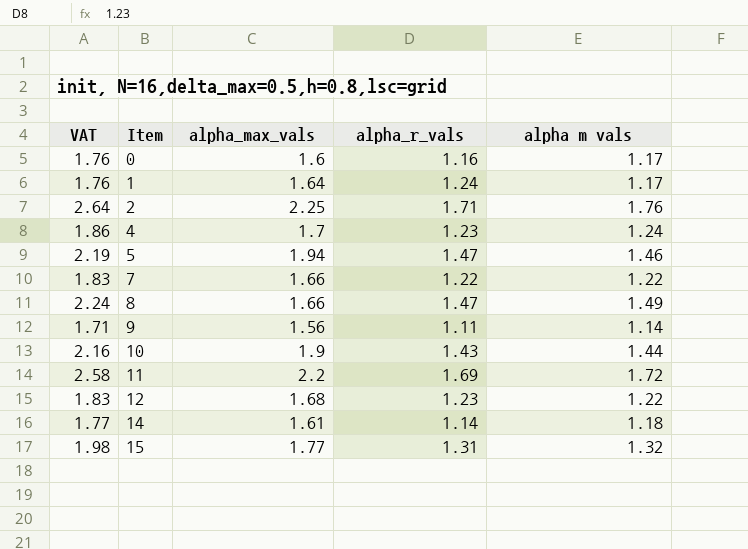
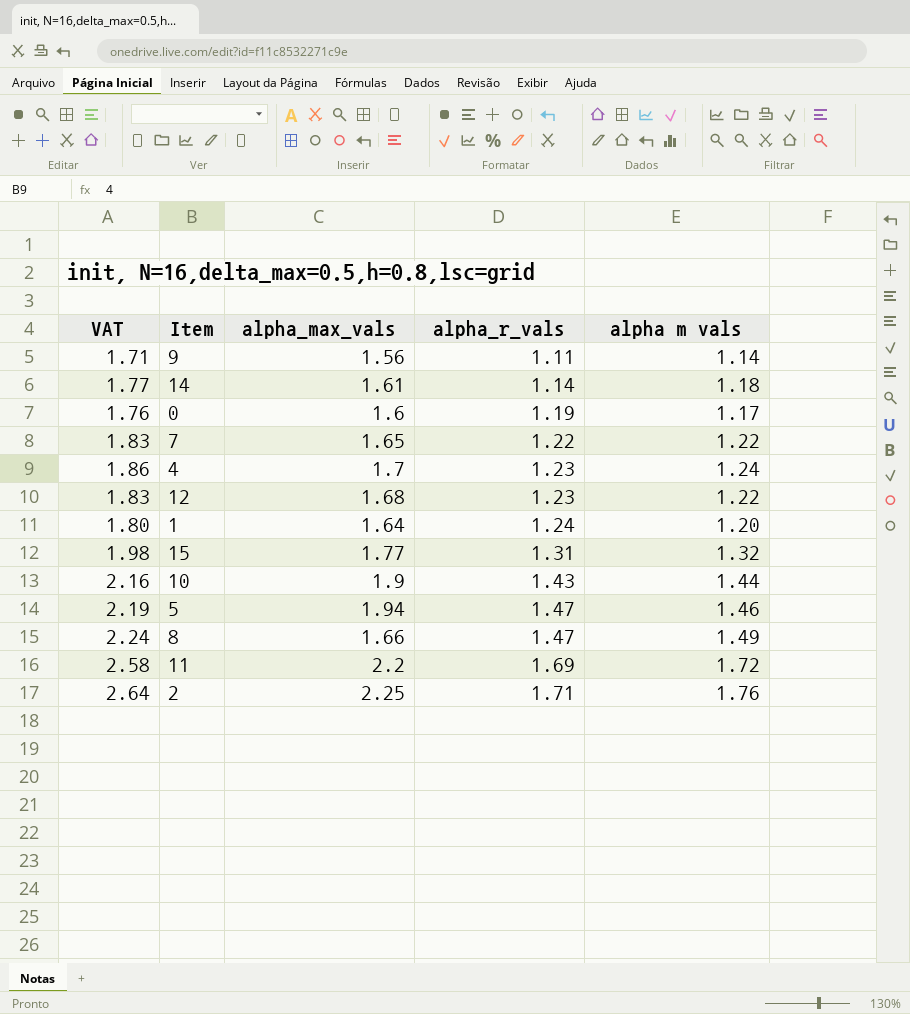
row order: Item ascending -> alpha_r_vals ascending
0 | alpha_r_vals: 1.16 -> 1.19
7 | alpha_max_vals: 1.66 -> 1.65
1 | VAT: 1.76 -> 1.80
1 | alpha m vals: 1.17 -> 1.20

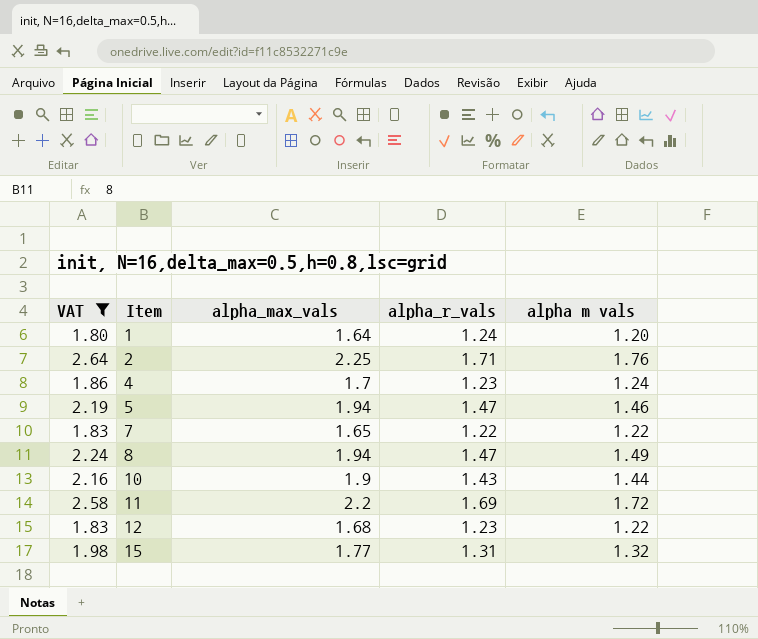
filter: none -> VAT >= 1.80
row order: alpha_r_vals ascending -> Item ascending
8 | alpha_max_vals: 1.66 -> 1.94

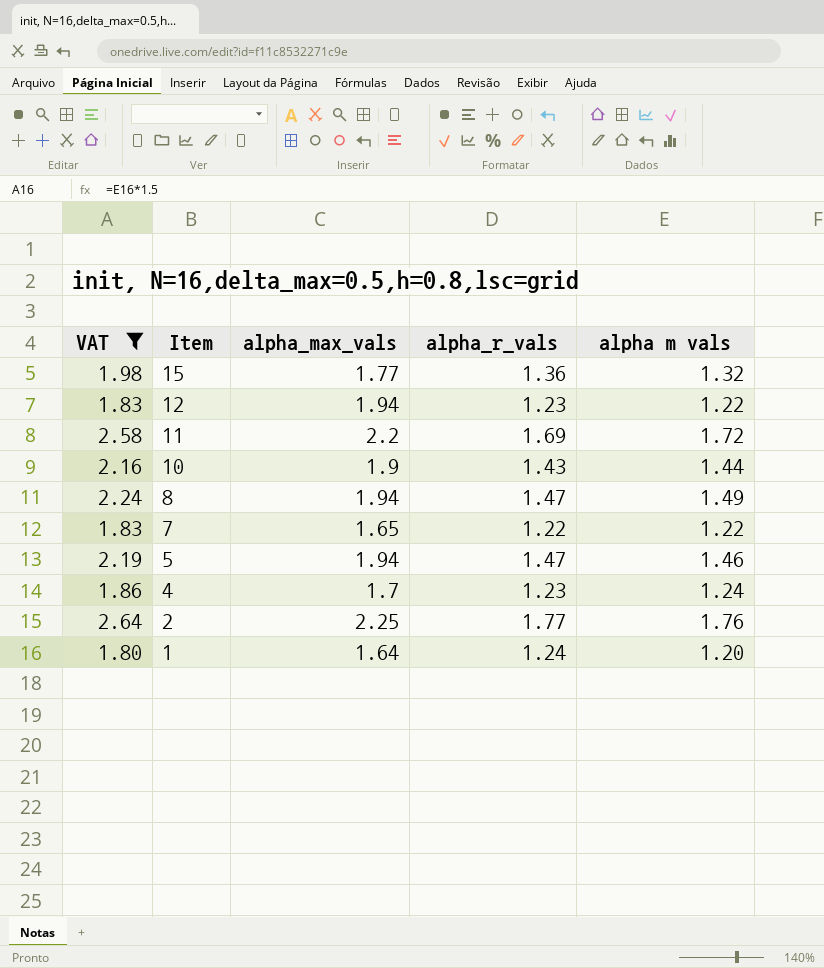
row order: Item ascending -> Item descending
15 | alpha_r_vals: 1.31 -> 1.36
12 | alpha_max_vals: 1.68 -> 1.94
2 | alpha_r_vals: 1.71 -> 1.77

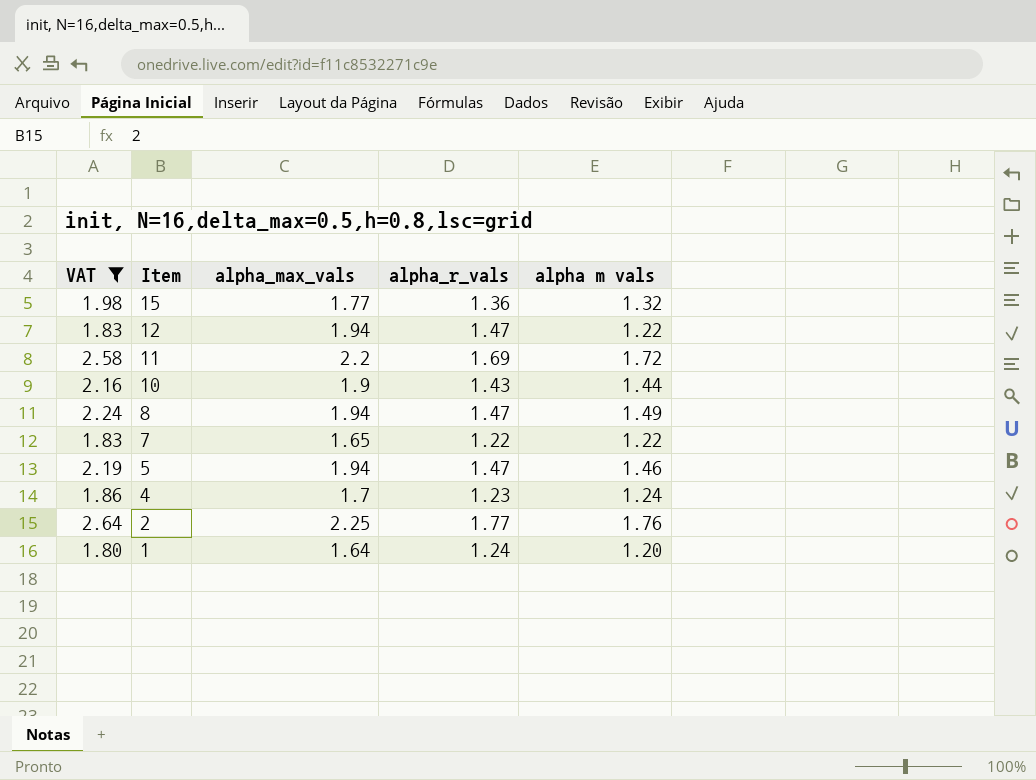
12 | alpha_r_vals: 1.23 -> 1.47

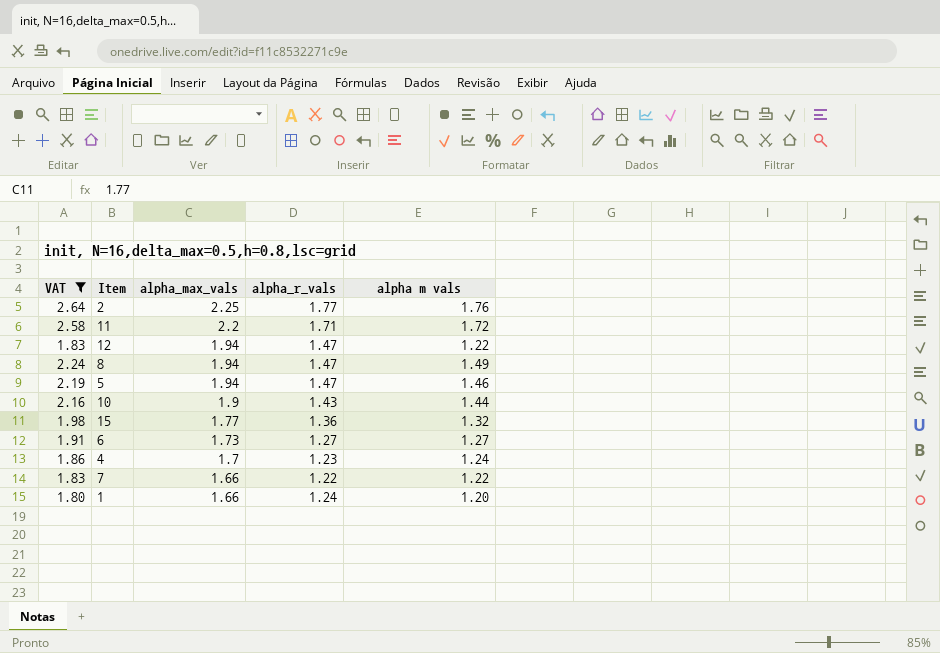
row order: Item descending -> alpha_max_vals descending
11 | alpha_r_vals: 1.69 -> 1.71
row 6: none -> 1.91 | 1.73 | 1.27 | 1.27
7 | alpha_max_vals: 1.65 -> 1.66
1 | alpha_max_vals: 1.64 -> 1.66

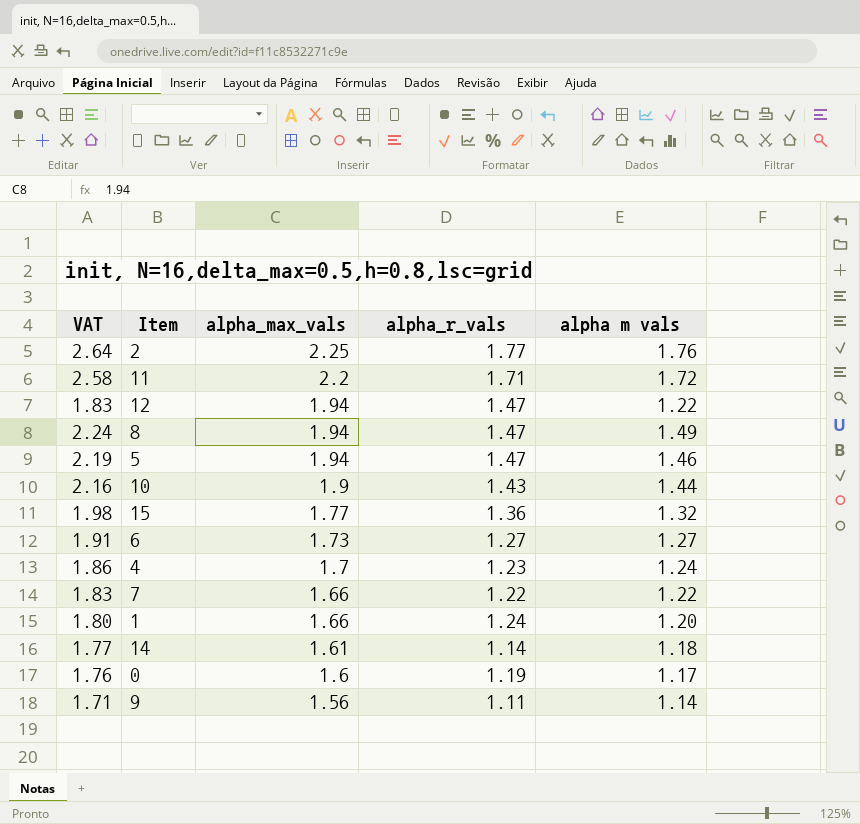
filter: VAT >= 1.80 -> none

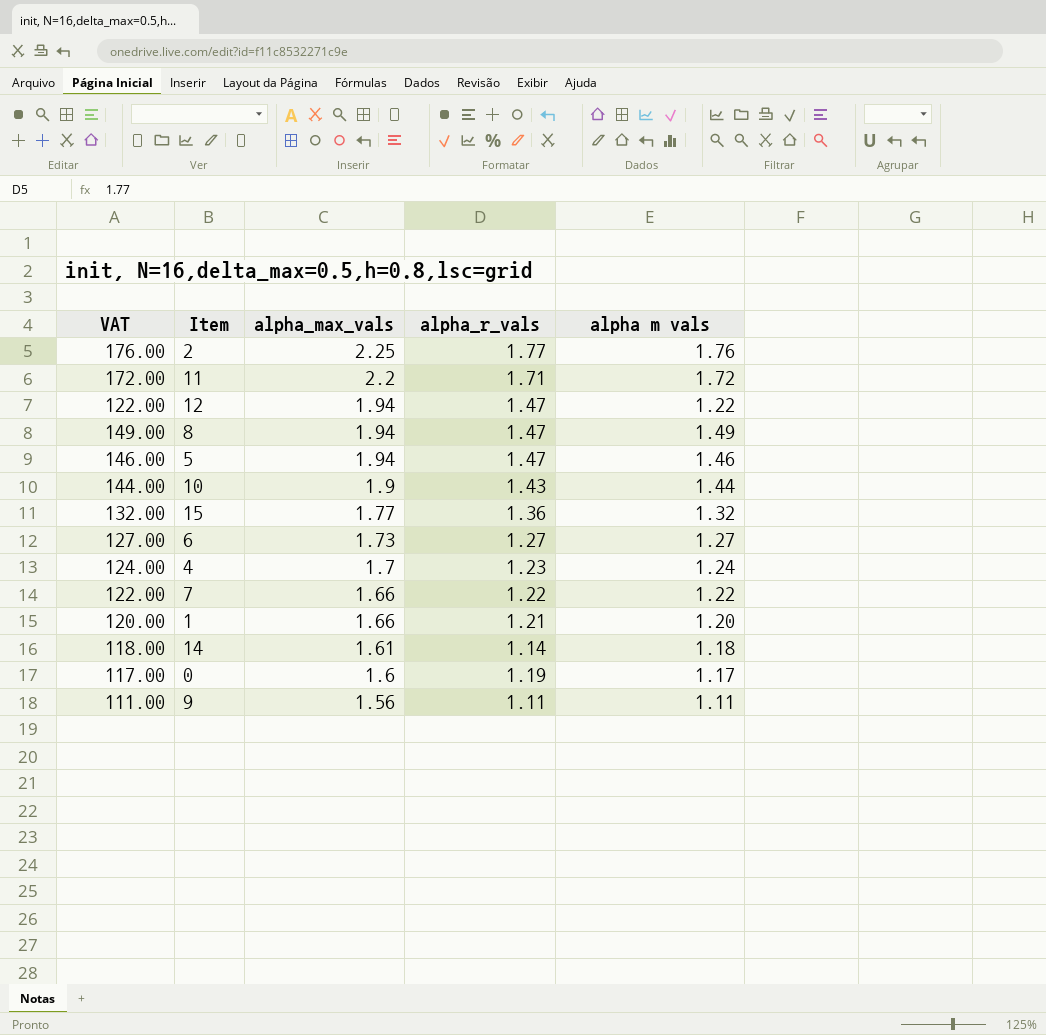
column VAT | formula: [alpha m vals] * 1.5 -> [alpha m vals] * 100
1 | alpha_r_vals: 1.24 -> 1.21
9 | alpha m vals: 1.14 -> 1.11

